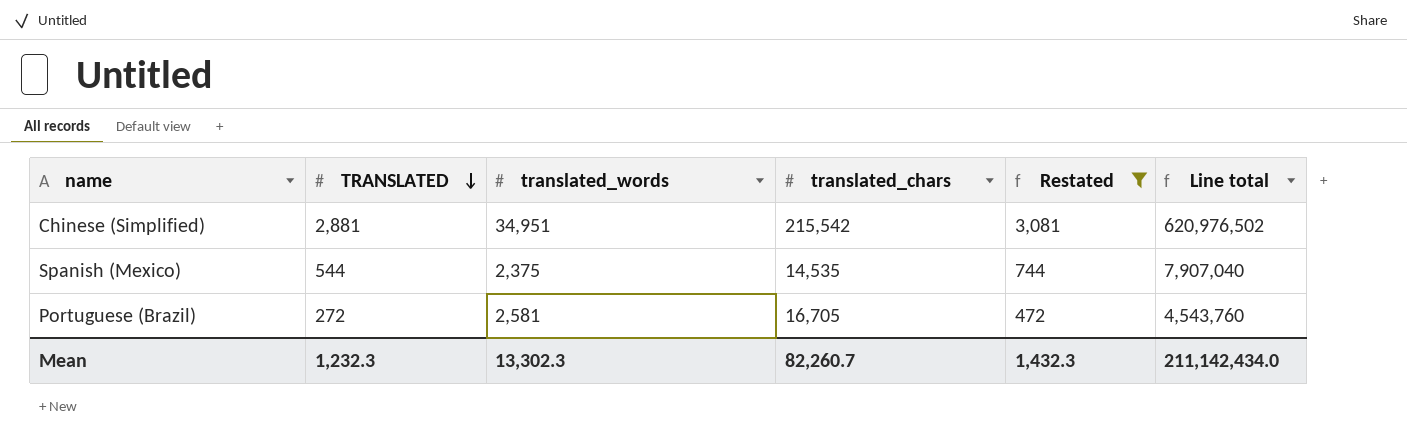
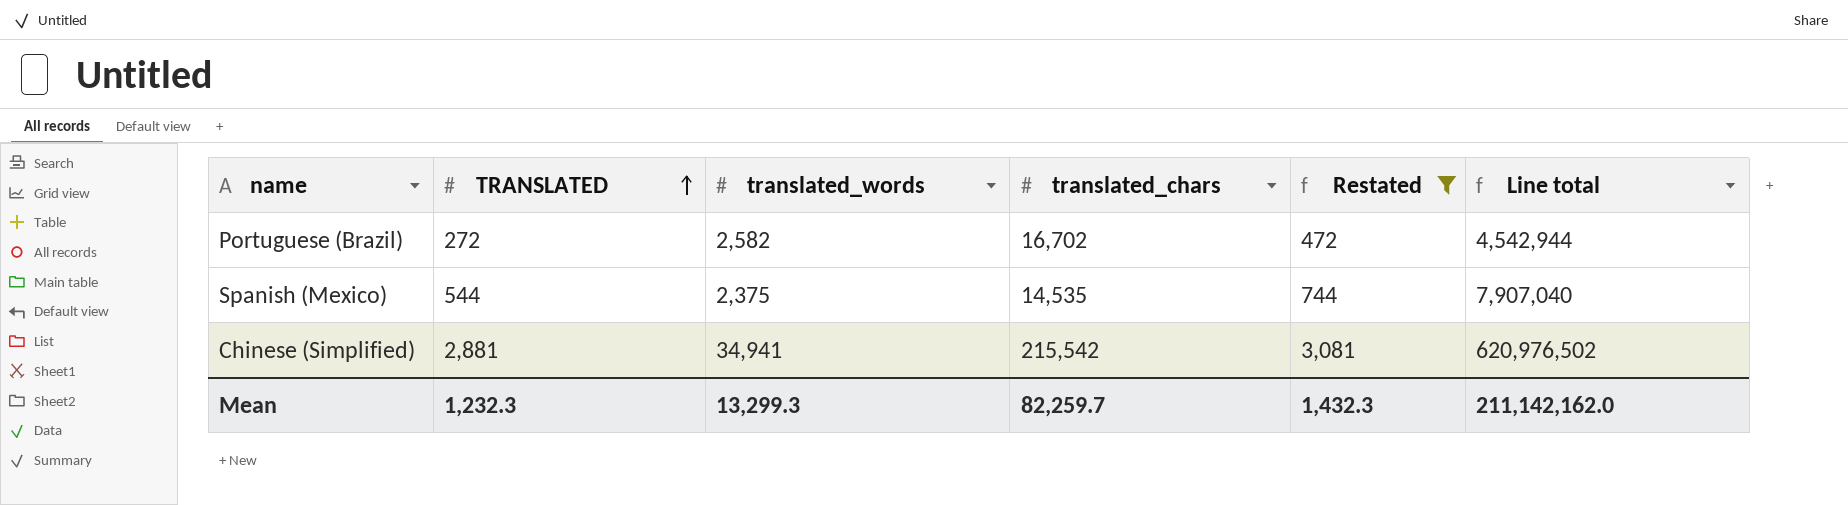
row order: TRANSLATED descending -> TRANSLATED ascending
Portuguese (Brazil) | translated_words: 2,581 -> 2,582
Portuguese (Brazil) | translated_chars: 16,705 -> 16,702
Portuguese (Brazil) | Line total: 4,543,760 -> 4,542,944
Chinese (Simplified) | translated_words: 34,951 -> 34,941
Mean | translated_words: 13,302.3 -> 13,299.3
Mean | translated_chars: 82,260.7 -> 82,259.7
Mean | Line total: 211,142,434.0 -> 211,142,162.0

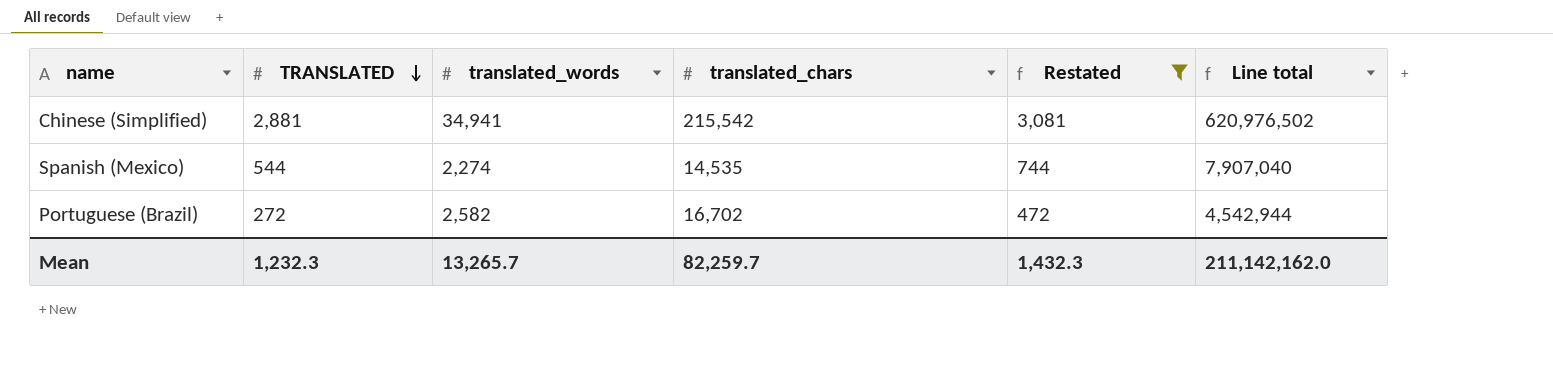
row order: TRANSLATED ascending -> TRANSLATED descending
Spanish (Mexico) | translated_words: 2,375 -> 2,274
Mean | translated_words: 13,299.3 -> 13,265.7

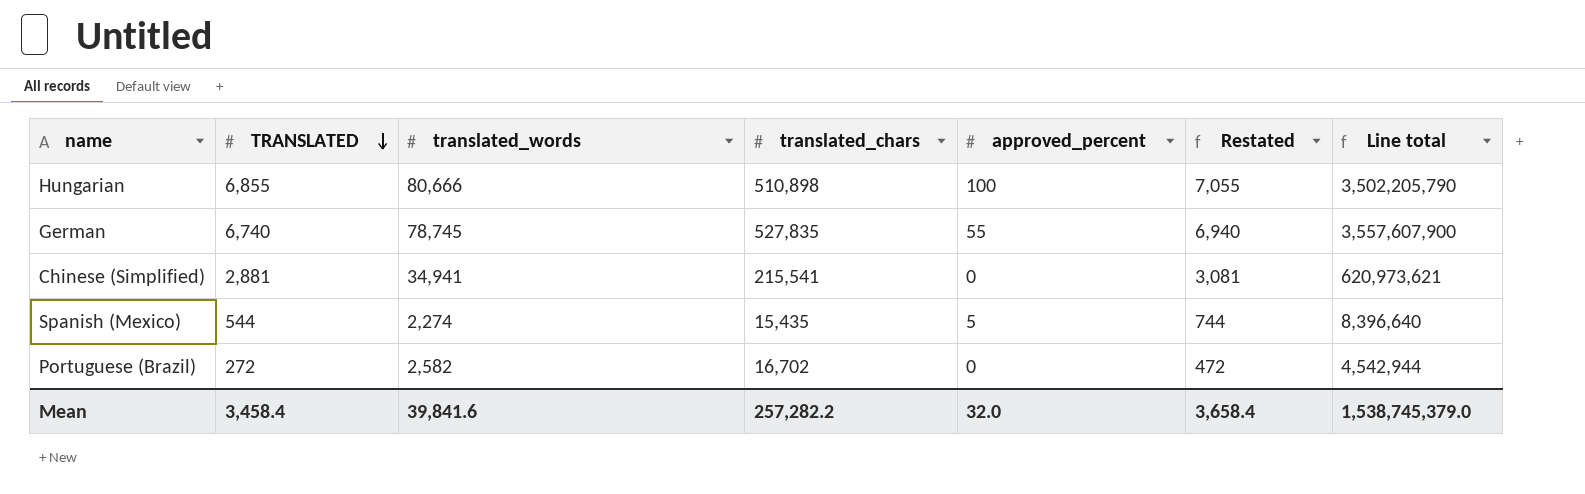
filter: Restated <= 3,081 -> none
column approved_percent | position: none -> 5
Chinese (Simplified) | translated_chars: 215,542 -> 215,541
Chinese (Simplified) | Line total: 620,976,502 -> 620,973,621
Spanish (Mexico) | translated_chars: 14,535 -> 15,435
Spanish (Mexico) | Line total: 7,907,040 -> 8,396,640
Mean | TRANSLATED: 1,232.3 -> 3,458.4
Mean | translated_words: 13,265.7 -> 39,841.6
Mean | translated_chars: 82,259.7 -> 257,282.2
Mean | Restated: 1,432.3 -> 3,658.4
Mean | Line total: 211,142,162.0 -> 1,538,745,379.0

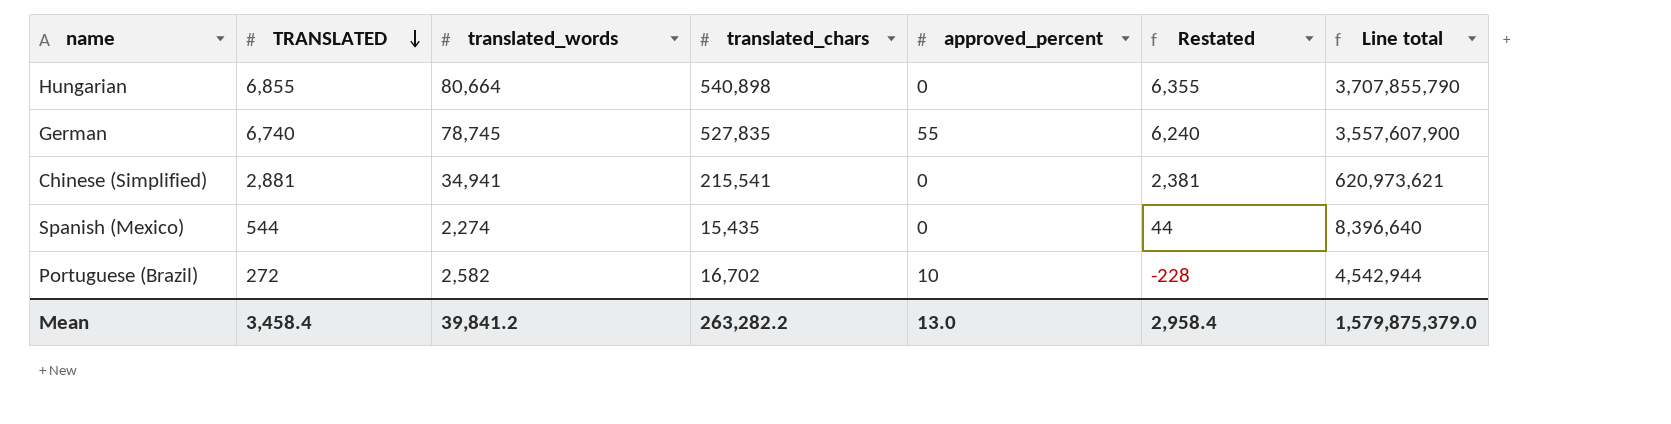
column Restated | formula: [TRANSLATED] + 200 -> [TRANSLATED] - 500
Hungarian | translated_words: 80,666 -> 80,664
Hungarian | translated_chars: 510,898 -> 540,898
Hungarian | approved_percent: 100 -> 0
Hungarian | Line total: 3,502,205,790 -> 3,707,855,790
Spanish (Mexico) | approved_percent: 5 -> 0
Portuguese (Brazil) | approved_percent: 0 -> 10
Mean | translated_words: 39,841.6 -> 39,841.2
Mean | translated_chars: 257,282.2 -> 263,282.2
Mean | approved_percent: 32.0 -> 13.0
Mean | Restated: 3,658.4 -> 2,958.4
Mean | Line total: 1,538,745,379.0 -> 1,579,875,379.0

